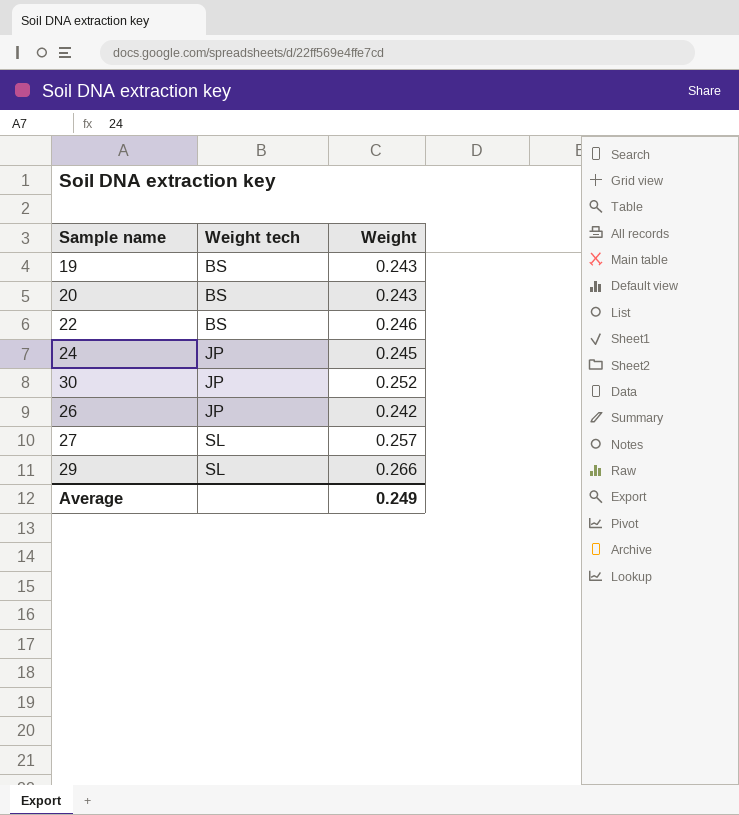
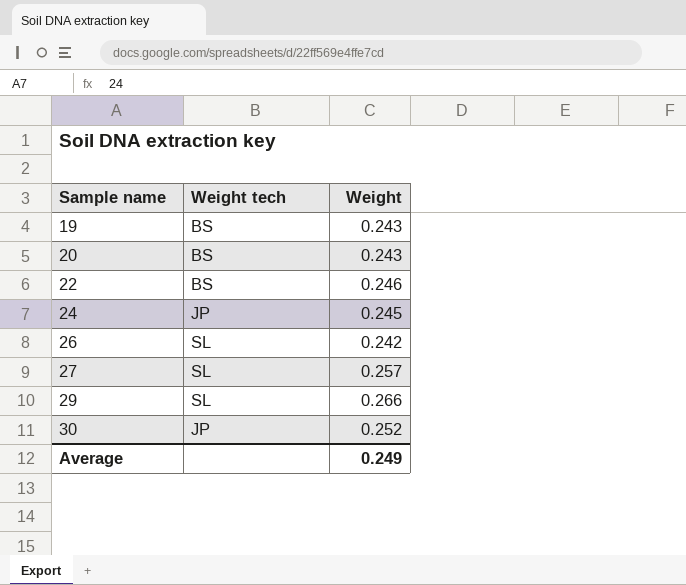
row order: Weight tech ascending -> Sample name ascending
26 | Weight tech: JP -> SL

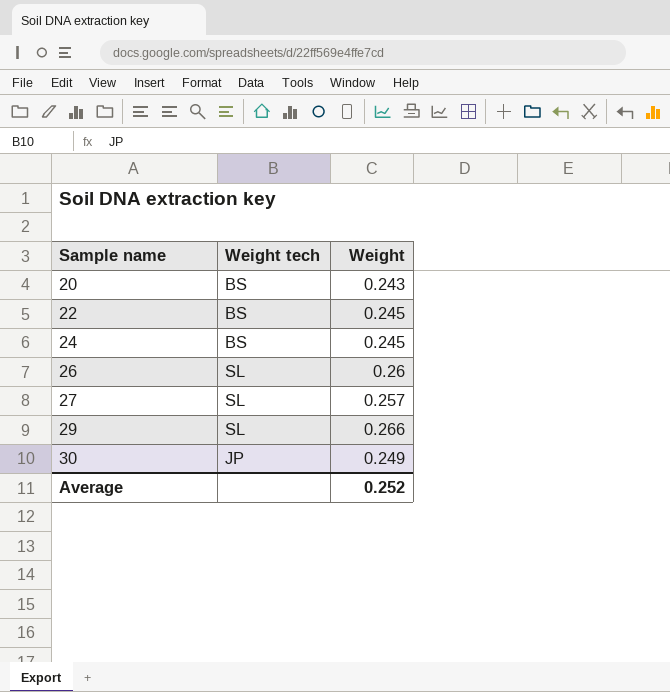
row 19: BS | 0.243 -> none
22 | Weight: 0.246 -> 0.245
24 | Weight tech: JP -> BS
26 | Weight: 0.242 -> 0.26
30 | Weight: 0.252 -> 0.249
Average | Weight: 0.249 -> 0.252

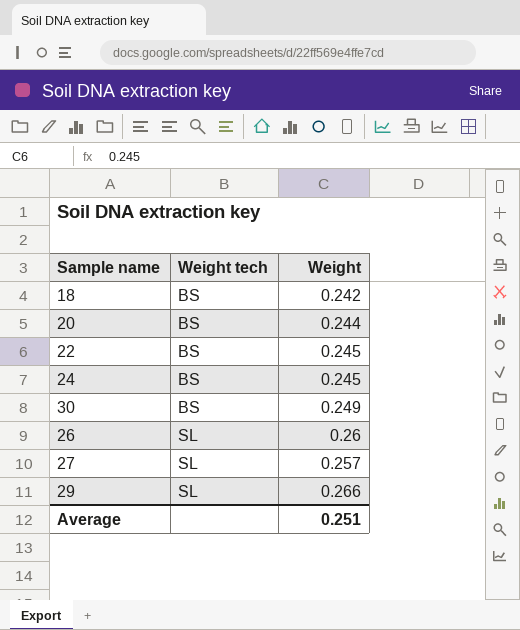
row order: Sample name ascending -> Weight tech ascending
row 18: none -> BS | 0.242
20 | Weight: 0.243 -> 0.244
30 | Weight tech: JP -> BS
Average | Weight: 0.252 -> 0.251

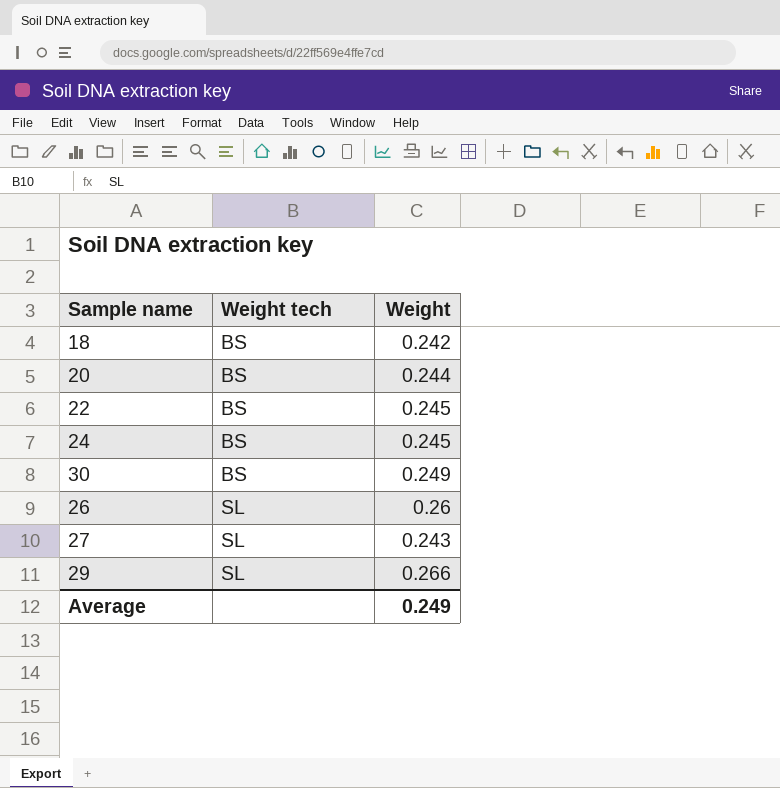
27 | Weight: 0.257 -> 0.243
Average | Weight: 0.251 -> 0.249

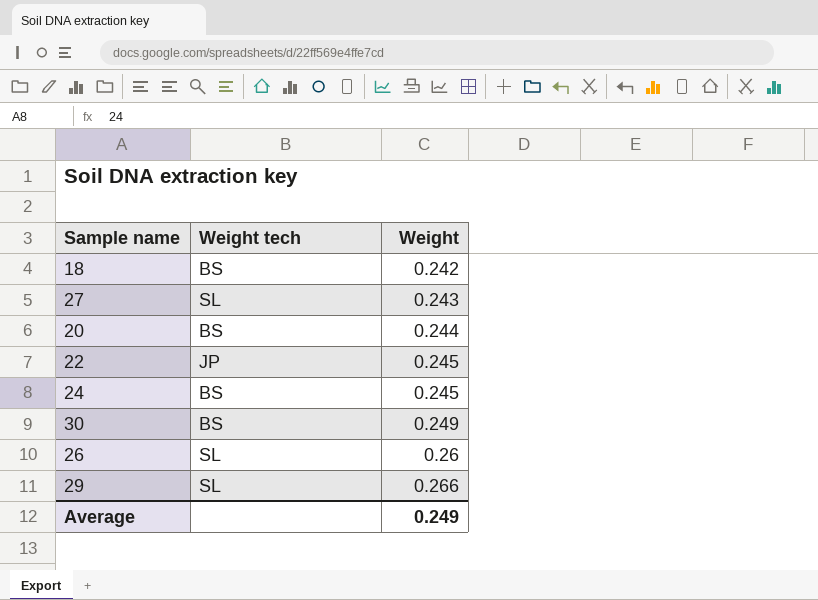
row order: Weight tech ascending -> Weight ascending
22 | Weight tech: BS -> JP

